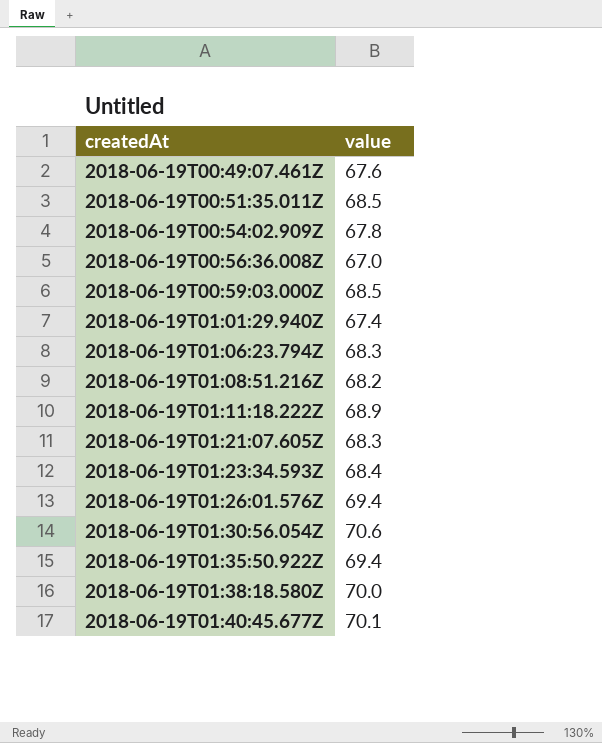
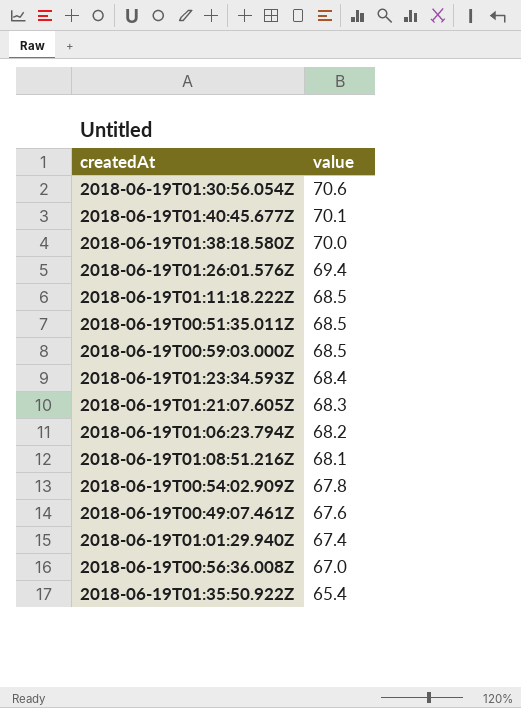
row order: createdAt ascending -> value descending
2018-06-19T01:11:18.222Z | value: 68.9 -> 68.5
2018-06-19T01:06:23.794Z | value: 68.3 -> 68.2
2018-06-19T01:08:51.216Z | value: 68.2 -> 68.1
2018-06-19T01:35:50.922Z | value: 69.4 -> 65.4

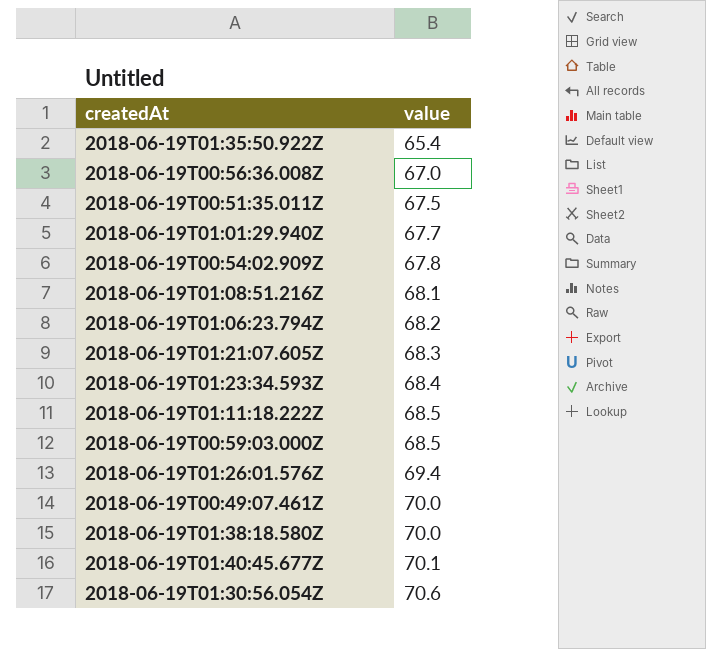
row order: value descending -> value ascending
2018-06-19T00:51:35.011Z | value: 68.5 -> 67.5
2018-06-19T01:01:29.940Z | value: 67.4 -> 67.7
2018-06-19T00:49:07.461Z | value: 67.6 -> 70.0

